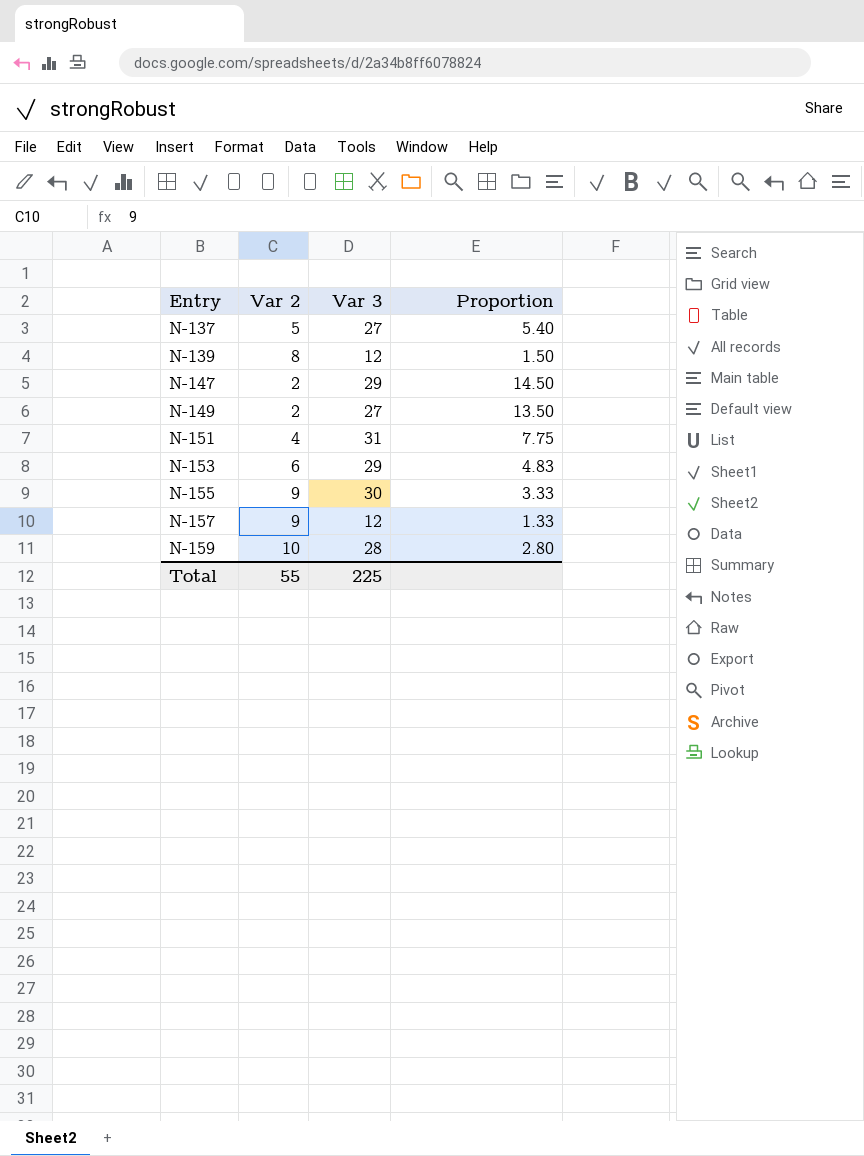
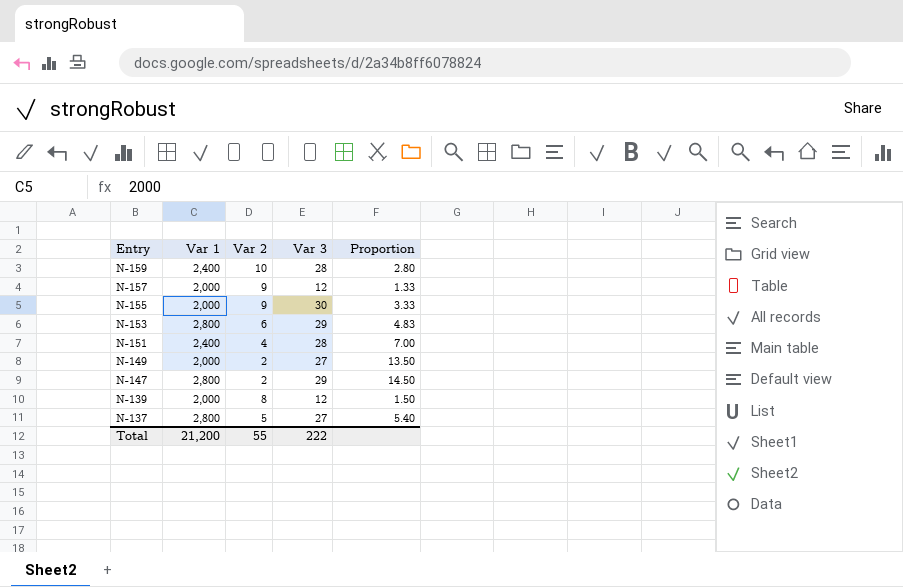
row order: Entry ascending -> Entry descending
column Var 1 | position: none -> 2
N-151 | Var 3: 31 -> 28
N-151 | Proportion: 7.75 -> 7.00
Total | Var 3: 225 -> 222

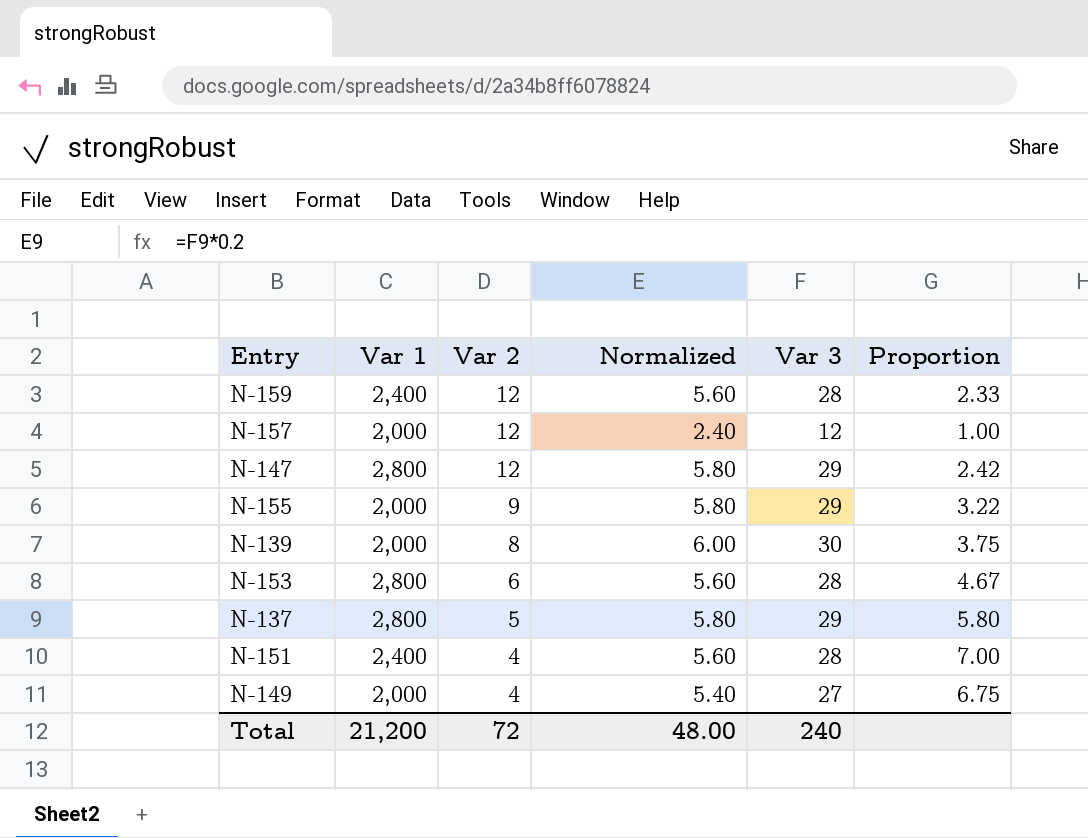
row order: Entry descending -> Var 2 descending
column Normalized | formula: none -> [Var 3] * 0.2
N-159 | Var 2: 10 -> 12
N-159 | Proportion: 2.80 -> 2.33
N-157 | Var 2: 9 -> 12
N-157 | Proportion: 1.33 -> 1.00
N-147 | Var 2: 2 -> 12
N-147 | Proportion: 14.50 -> 2.42
N-155 | Var 3: 30 -> 29
N-155 | Proportion: 3.33 -> 3.22
N-139 | Var 3: 12 -> 30
N-139 | Proportion: 1.50 -> 3.75
N-153 | Var 3: 29 -> 28
N-153 | Proportion: 4.83 -> 4.67
N-137 | Var 3: 27 -> 29
N-137 | Proportion: 5.40 -> 5.80
N-149 | Var 2: 2 -> 4
N-149 | Proportion: 13.50 -> 6.75
Total | Var 2: 55 -> 72
Total | Var 3: 222 -> 240

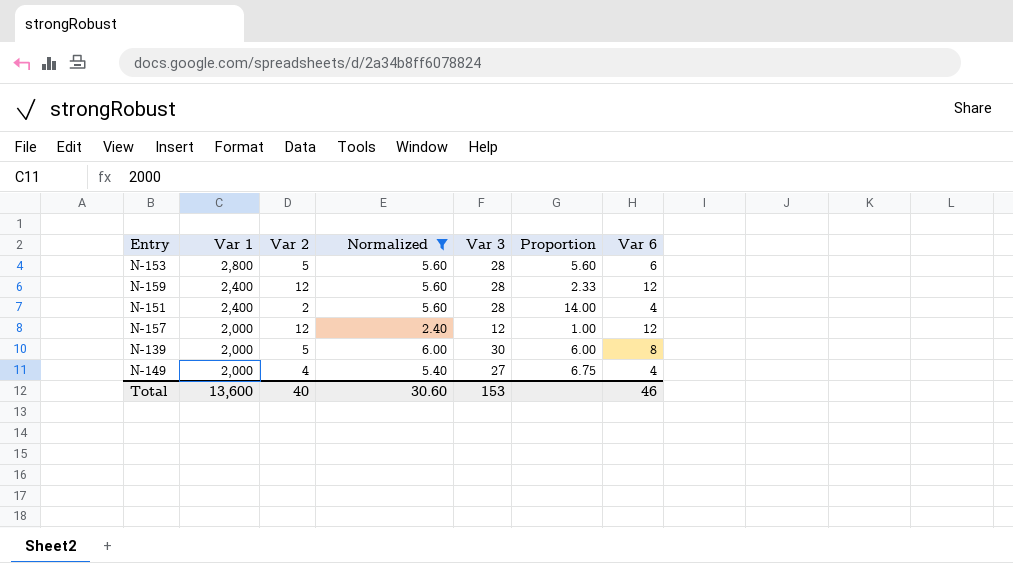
filter: none -> Normalized != 5.80
row order: Var 2 descending -> Var 1 descending
column Var 6 | position: none -> 7
N-153 | Var 2: 6 -> 5
N-153 | Proportion: 4.67 -> 5.60
N-151 | Var 2: 4 -> 2
N-151 | Proportion: 7.00 -> 14.00
N-139 | Var 2: 8 -> 5
N-139 | Proportion: 3.75 -> 6.00
Total | Var 1: 21,200 -> 13,600
Total | Var 2: 72 -> 40
Total | Normalized: 48.00 -> 30.60
Total | Var 3: 240 -> 153

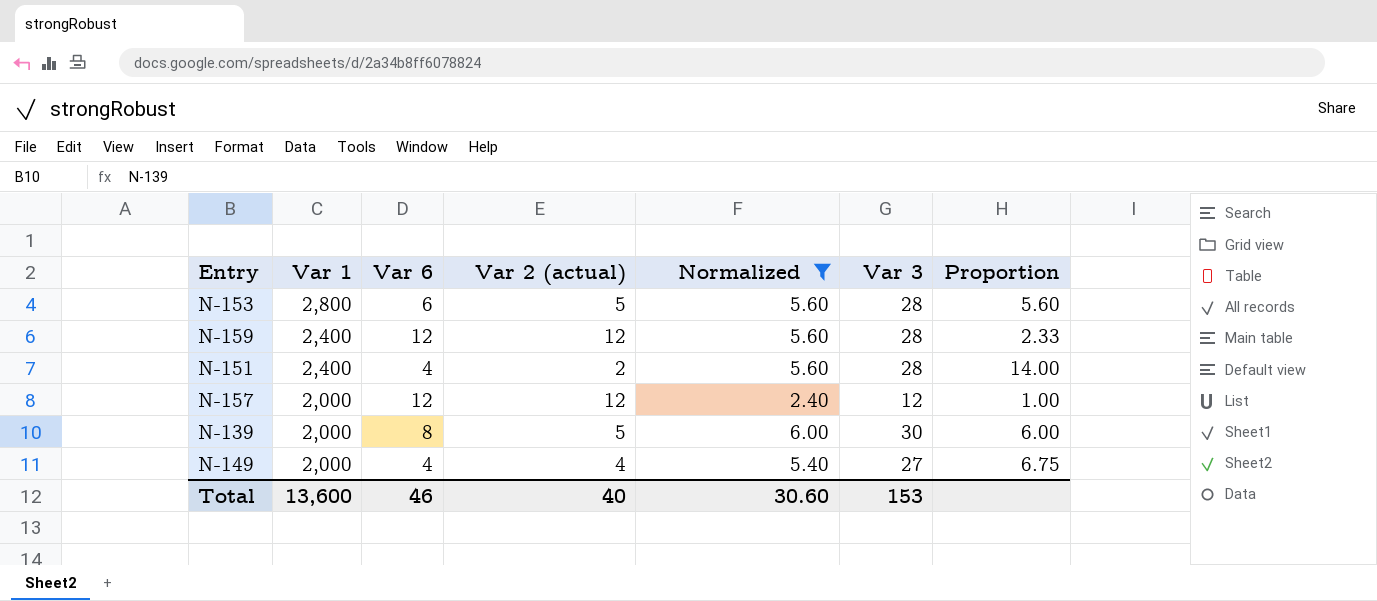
column Var 6 | position: 7 -> 3
column name: Var 2 -> Var 2 (actual)

